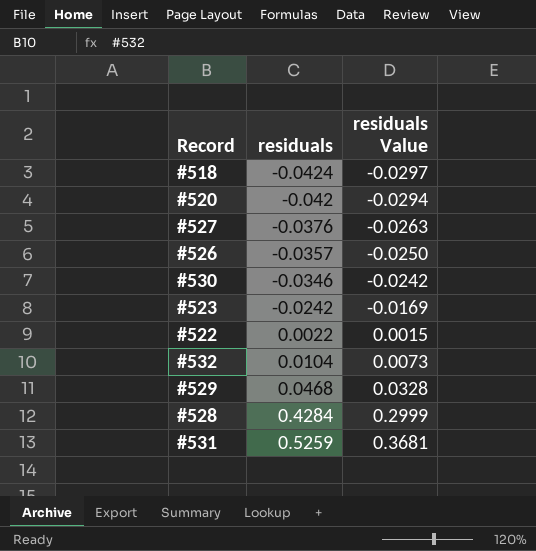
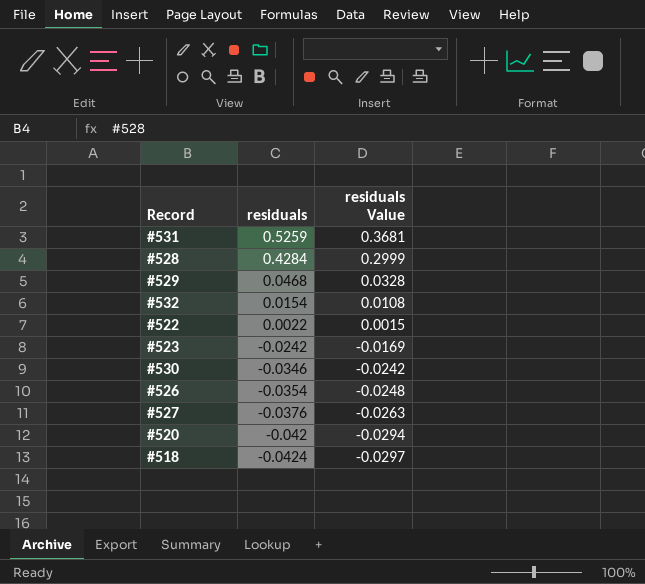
row order: residuals ascending -> residuals descending
#532 | residuals: 0.0104 -> 0.0154
#532 | residuals Value: 0.0073 -> 0.0108
#526 | residuals: -0.0357 -> -0.0354
#526 | residuals Value: -0.0250 -> -0.0248

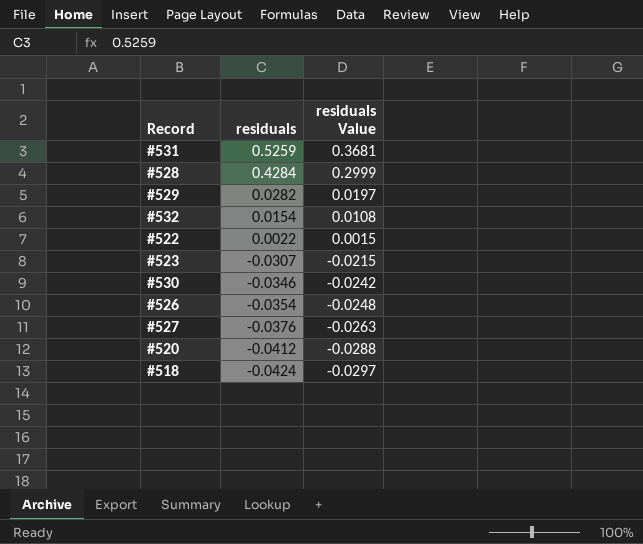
#529 | residuals: 0.0468 -> 0.0282
#529 | residuals Value: 0.0328 -> 0.0197
#523 | residuals: -0.0242 -> -0.0307
#523 | residuals Value: -0.0169 -> -0.0215
#520 | residuals: -0.042 -> -0.0412
#520 | residuals Value: -0.0294 -> -0.0288

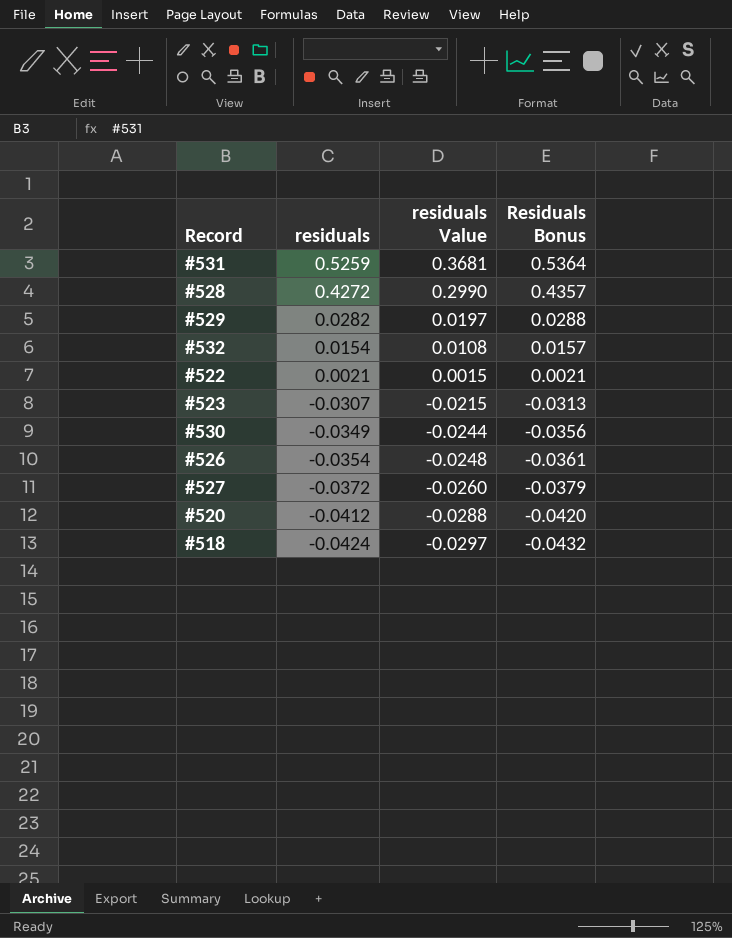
column Residuals Bonus | formula: none -> [residuals] * 1.02
#528 | residuals: 0.4284 -> 0.4272
#528 | residuals Value: 0.2999 -> 0.2990
#522 | residuals: 0.0022 -> 0.0021
#530 | residuals: -0.0346 -> -0.0349
#530 | residuals Value: -0.0242 -> -0.0244
#527 | residuals: -0.0376 -> -0.0372
#527 | residuals Value: -0.0263 -> -0.0260

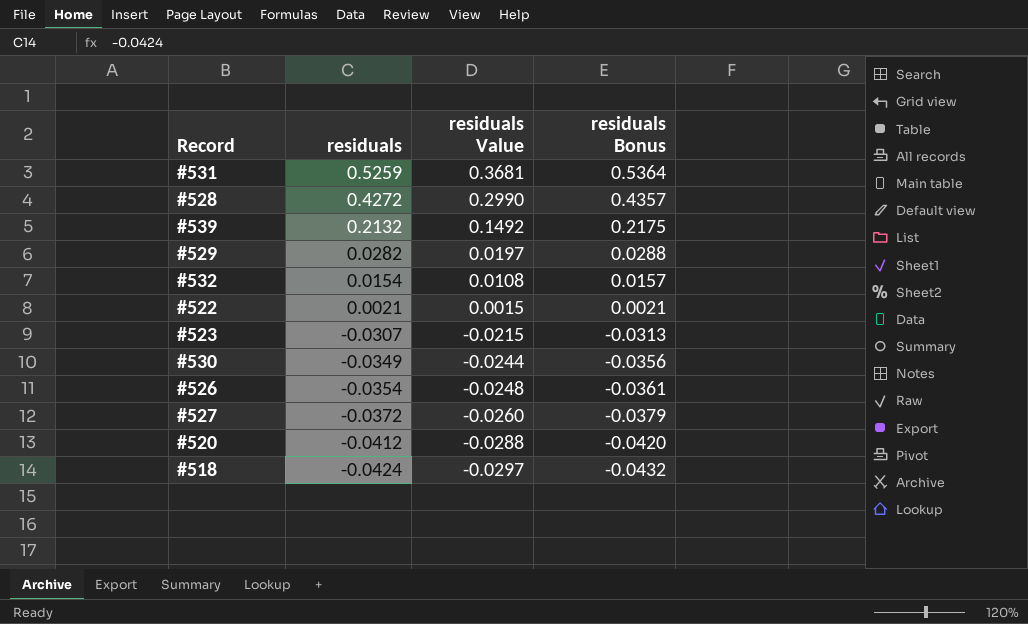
column name: Residuals Bonus -> residuals Bonus
row #539: none -> 0.2132 | 0.1492 | 0.2175

